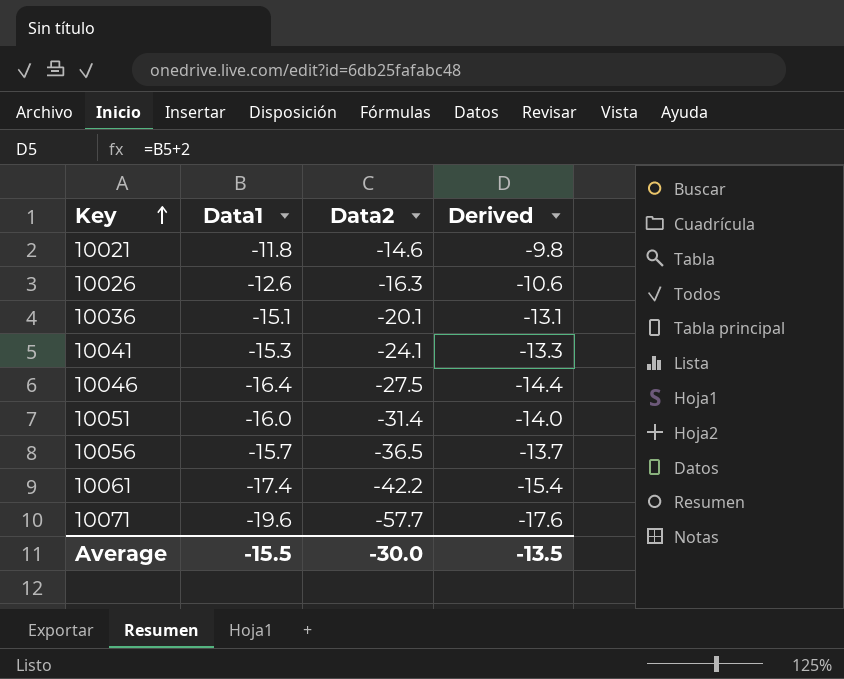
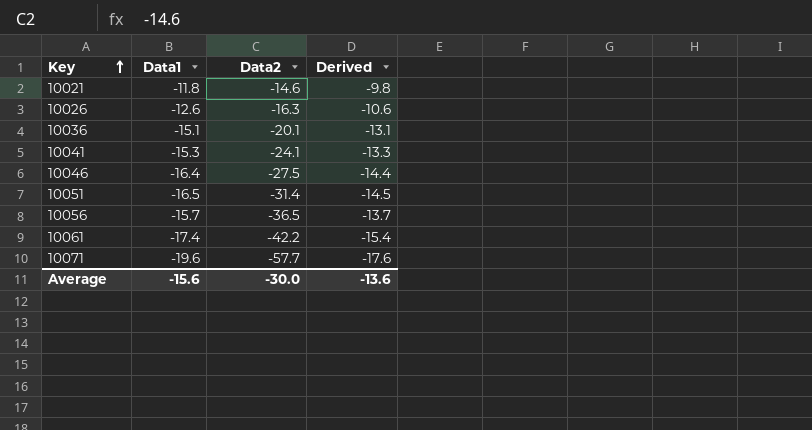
10051 | Data1: -16.0 -> -16.5
10051 | Derived: -14.0 -> -14.5
Average | Data1: -15.5 -> -15.6
Average | Derived: -13.5 -> -13.6

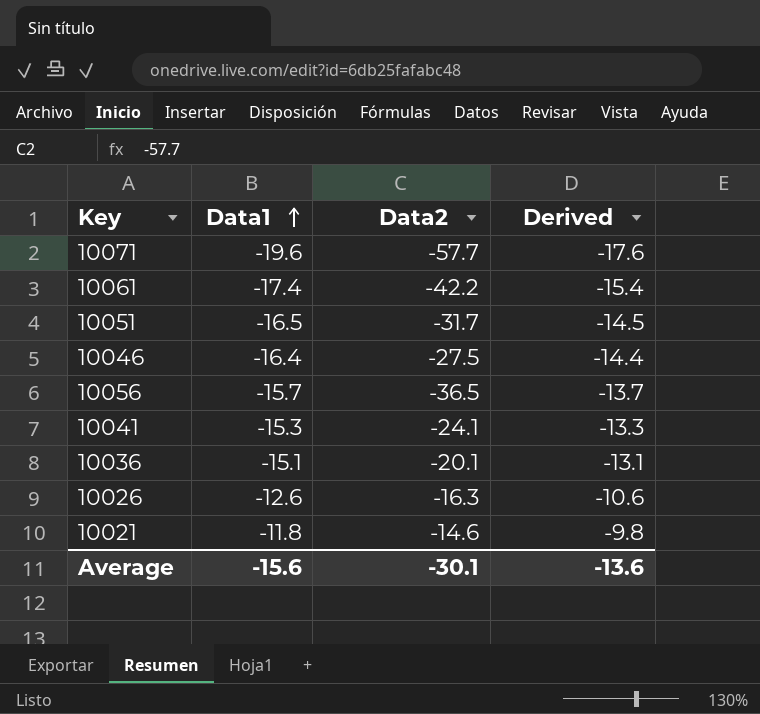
row order: Key ascending -> Data1 ascending
10051 | Data2: -31.4 -> -31.7
Average | Data2: -30.0 -> -30.1

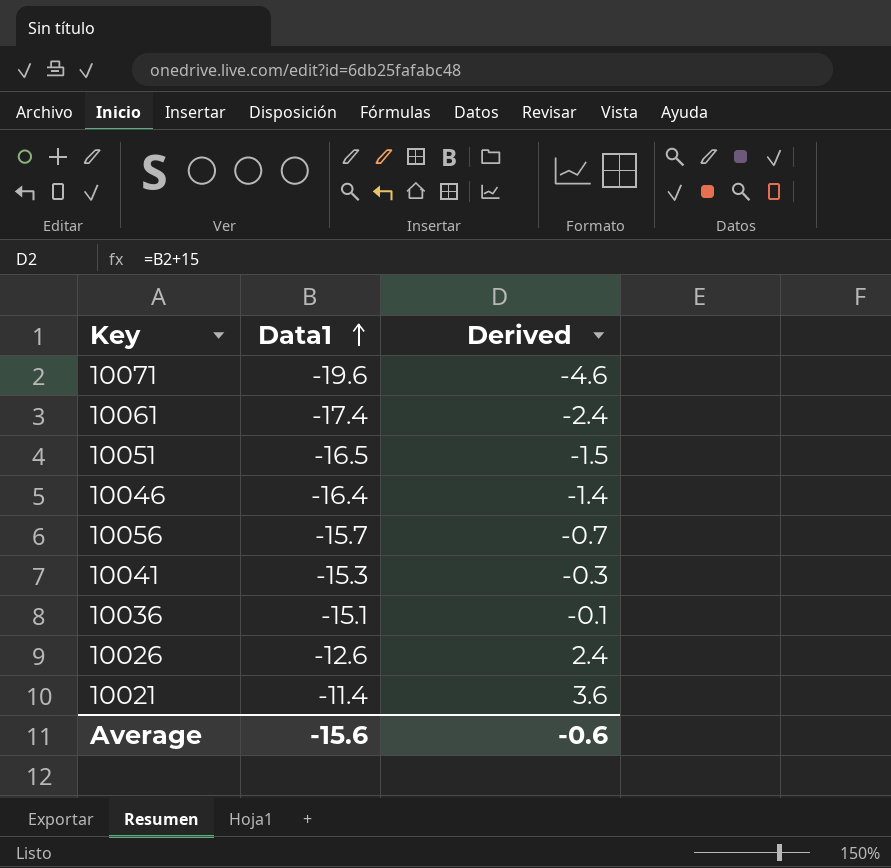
column Data2 | position: 3 -> none
column Derived | formula: [Data1] + 2 -> [Data1] + 15
10021 | Data1: -11.8 -> -11.4
Average | Derived: -13.6 -> -0.6

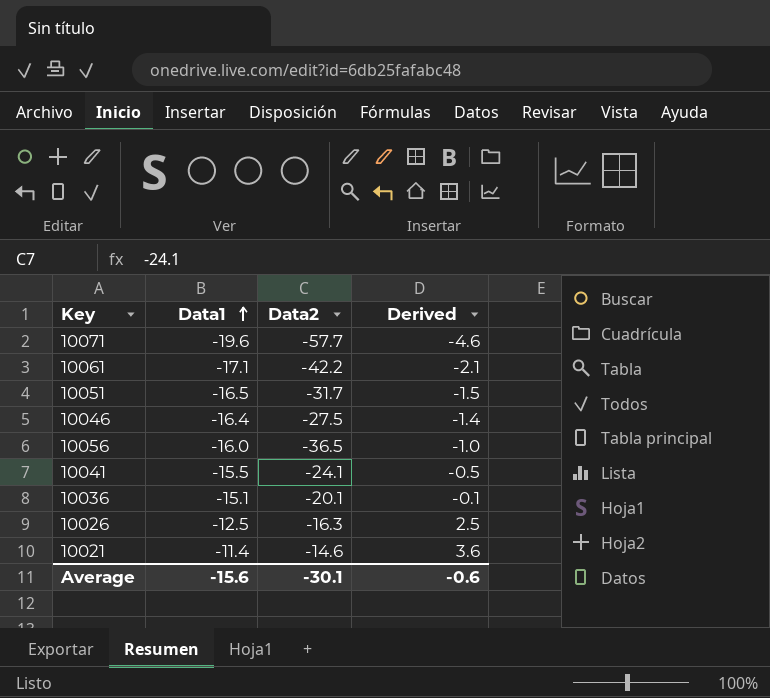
column Data2 | position: none -> 3
10061 | Data1: -17.4 -> -17.1
10061 | Derived: -2.4 -> -2.1
10056 | Data1: -15.7 -> -16.0
10056 | Derived: -0.7 -> -1.0
10041 | Data1: -15.3 -> -15.5
10041 | Derived: -0.3 -> -0.5
10026 | Data1: -12.6 -> -12.5
10026 | Derived: 2.4 -> 2.5

